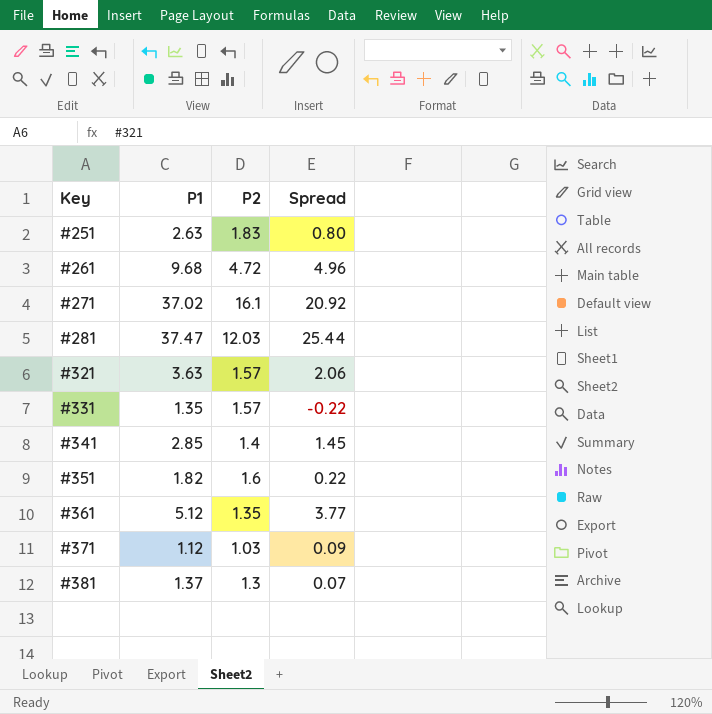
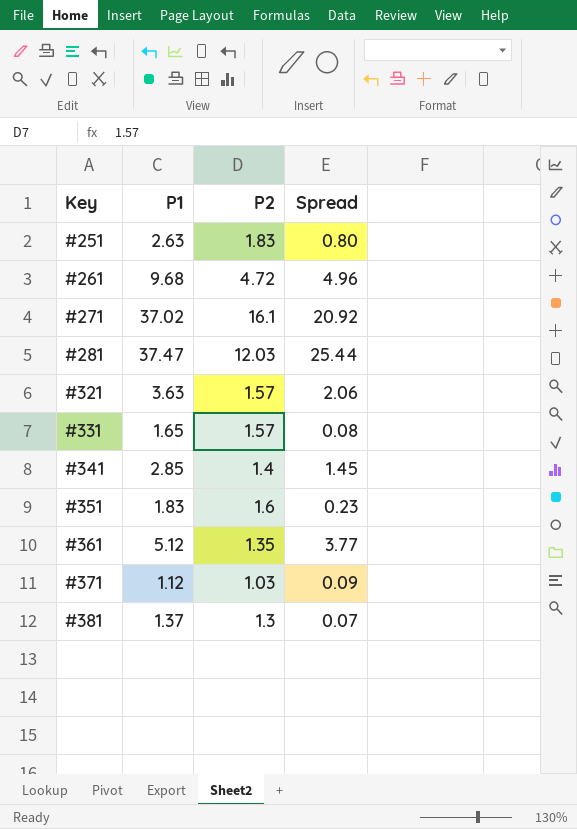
#331 | P1: 1.35 -> 1.65
#331 | Spread: -0.22 -> 0.08
#351 | P1: 1.82 -> 1.83
#351 | Spread: 0.22 -> 0.23

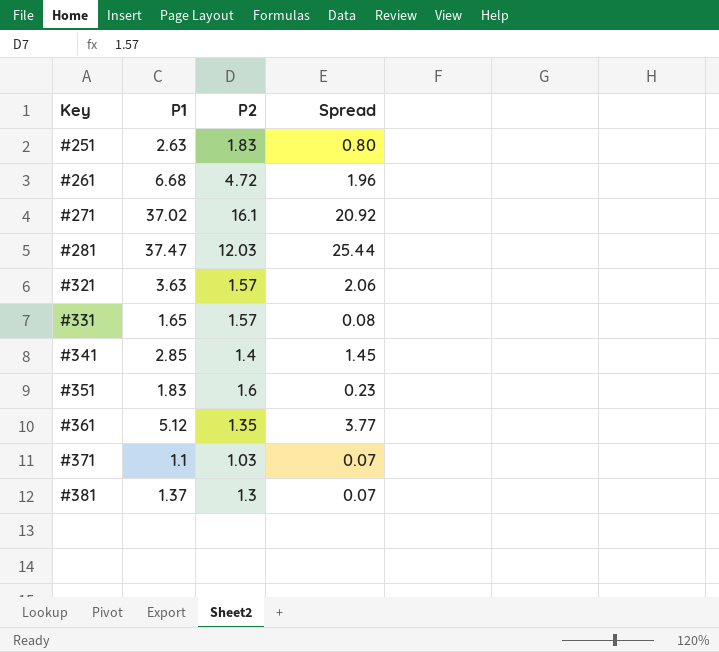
#261 | P1: 9.68 -> 6.68
#261 | Spread: 4.96 -> 1.96
#371 | P1: 1.12 -> 1.1
#371 | Spread: 0.09 -> 0.07

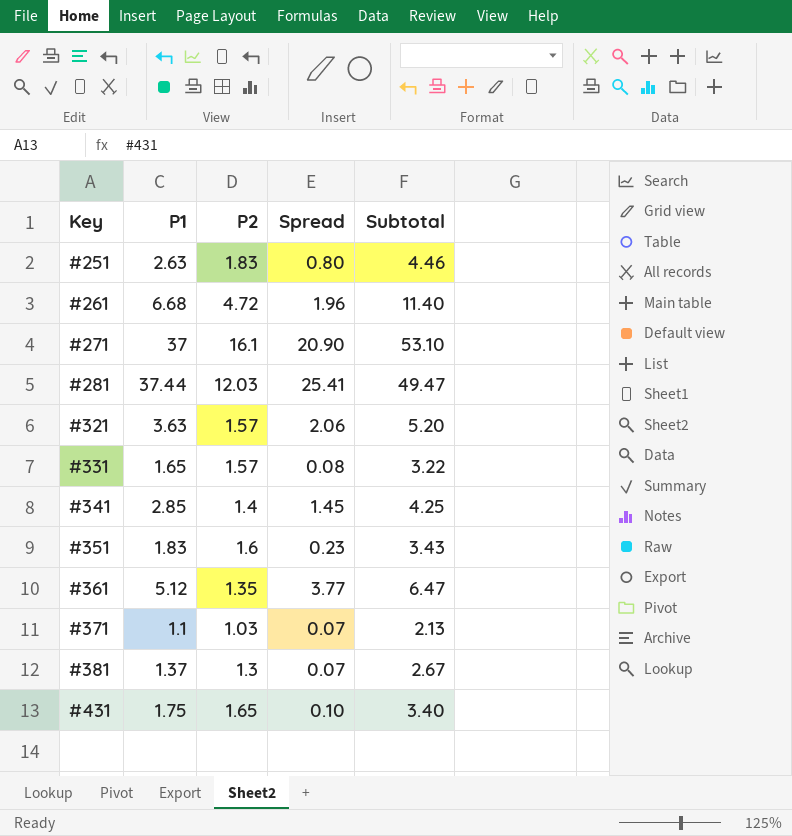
column Subtotal | formula: none -> [P1] + [P2]
#271 | P1: 37.02 -> 37
#271 | Spread: 20.92 -> 20.90
#281 | P1: 37.47 -> 37.44
#281 | Spread: 25.44 -> 25.41
row #431: none -> 1.75 | 1.65 | 0.10 | 3.40

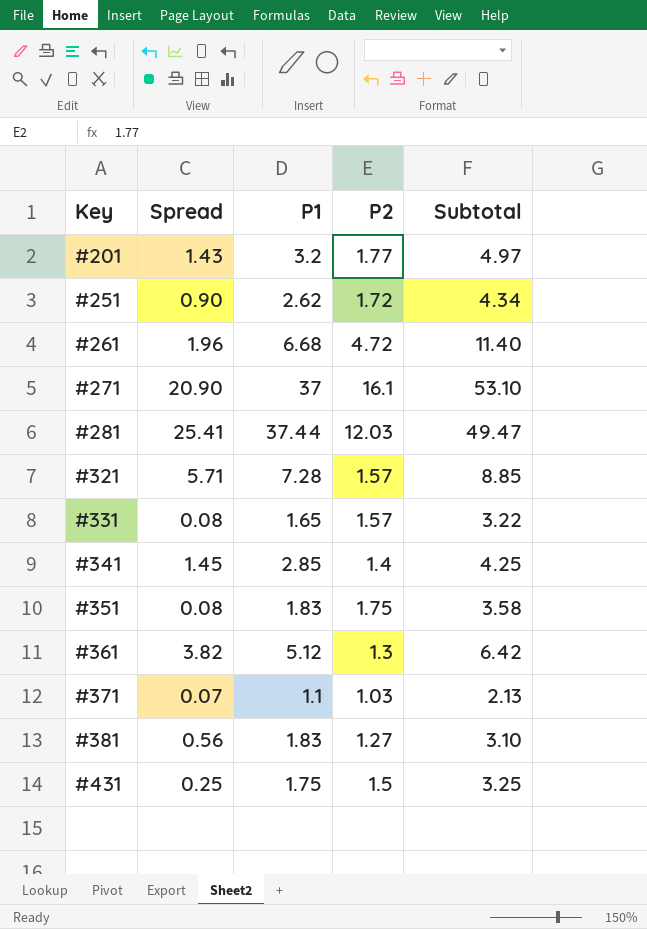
column Spread | position: 4 -> 2
row #201: none -> 1.43 | 3.2 | 1.77 | 4.97
#251 | Spread: 0.80 -> 0.90
#251 | P1: 2.63 -> 2.62
#251 | P2: 1.83 -> 1.72
#251 | Subtotal: 4.46 -> 4.34
#321 | Spread: 2.06 -> 5.71
#321 | P1: 3.63 -> 7.28
#321 | Subtotal: 5.20 -> 8.85
#351 | Spread: 0.23 -> 0.08
#351 | P2: 1.6 -> 1.75
#351 | Subtotal: 3.43 -> 3.58
#361 | Spread: 3.77 -> 3.82
#361 | P2: 1.35 -> 1.3
#361 | Subtotal: 6.47 -> 6.42
#381 | Spread: 0.07 -> 0.56
#381 | P1: 1.37 -> 1.83
#381 | P2: 1.3 -> 1.27
#381 | Subtotal: 2.67 -> 3.10
#431 | Spread: 0.10 -> 0.25
#431 | P2: 1.65 -> 1.5
#431 | Subtotal: 3.40 -> 3.25

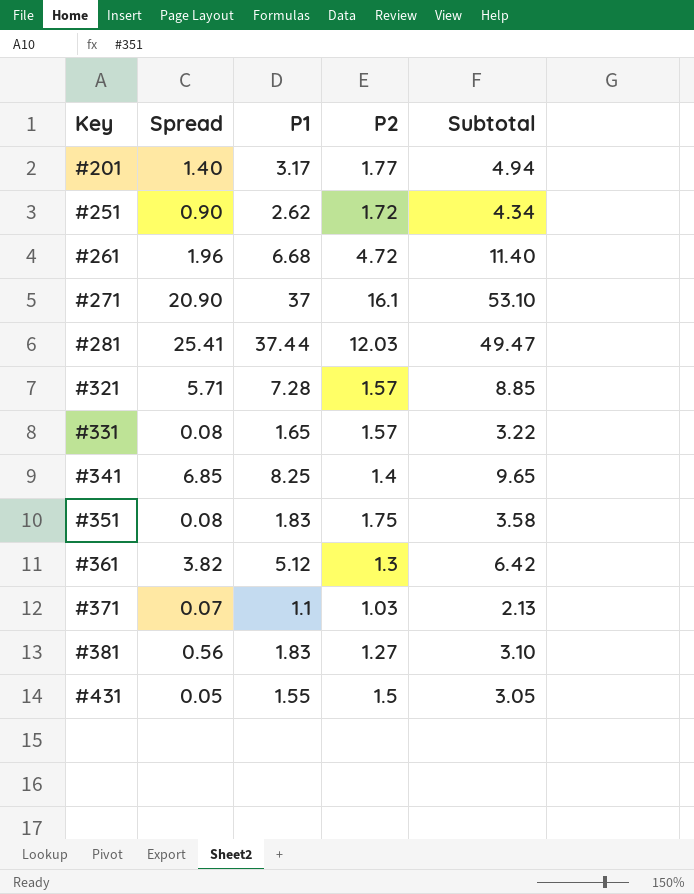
#201 | Spread: 1.43 -> 1.40
#201 | P1: 3.2 -> 3.17
#201 | Subtotal: 4.97 -> 4.94
#341 | Spread: 1.45 -> 6.85
#341 | P1: 2.85 -> 8.25
#341 | Subtotal: 4.25 -> 9.65
#431 | Spread: 0.25 -> 0.05
#431 | P1: 1.75 -> 1.55
#431 | Subtotal: 3.25 -> 3.05

